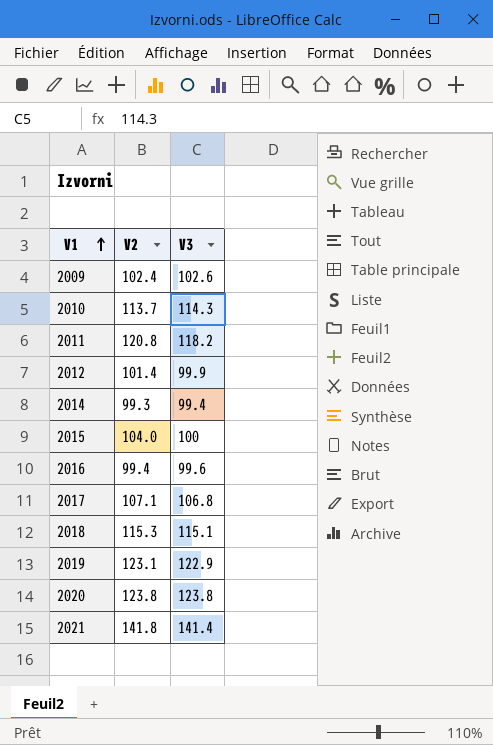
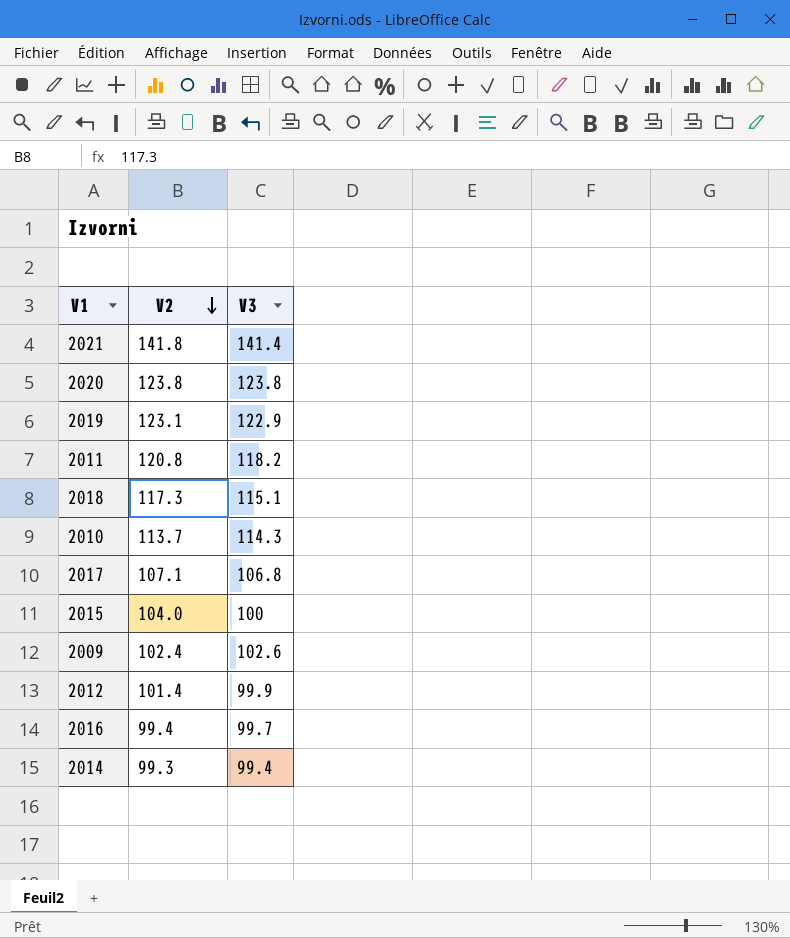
row order: V1 ascending -> V2 descending
2018 | V2: 115.3 -> 117.3
2016 | V3: 99.6 -> 99.7

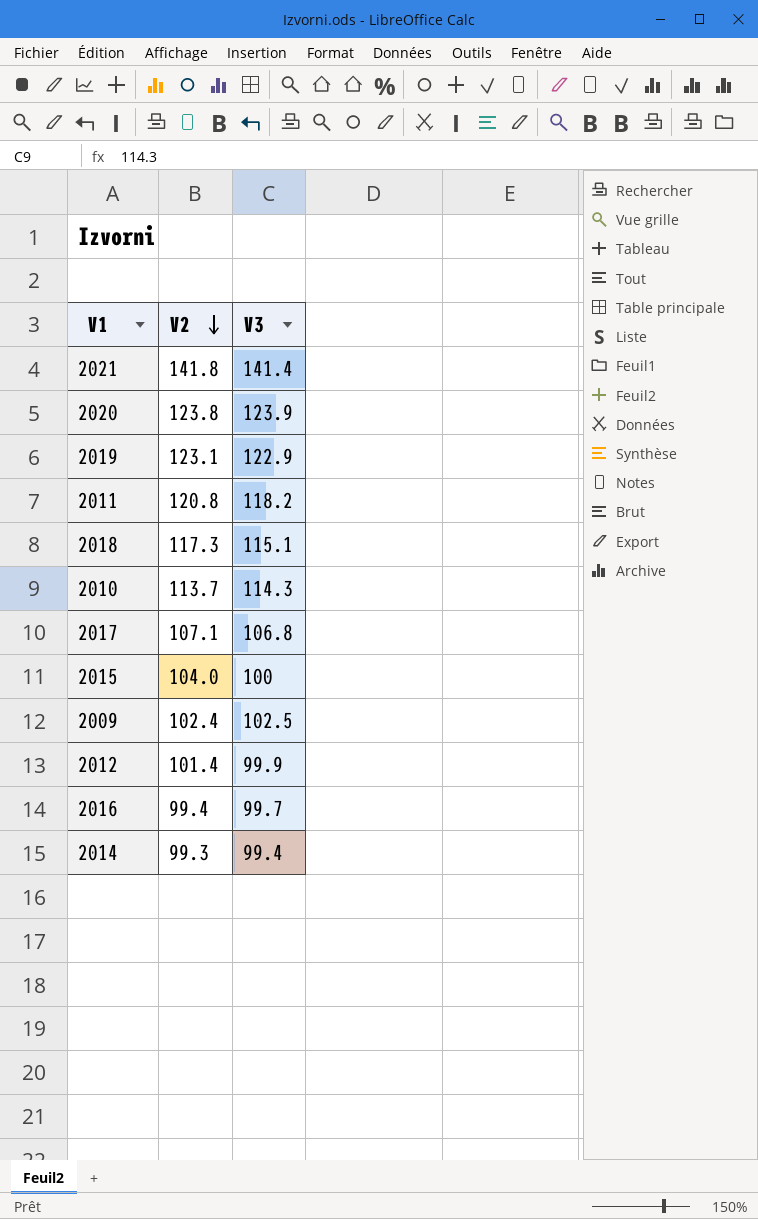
2020 | V3: 123.8 -> 123.9
2009 | V3: 102.6 -> 102.5

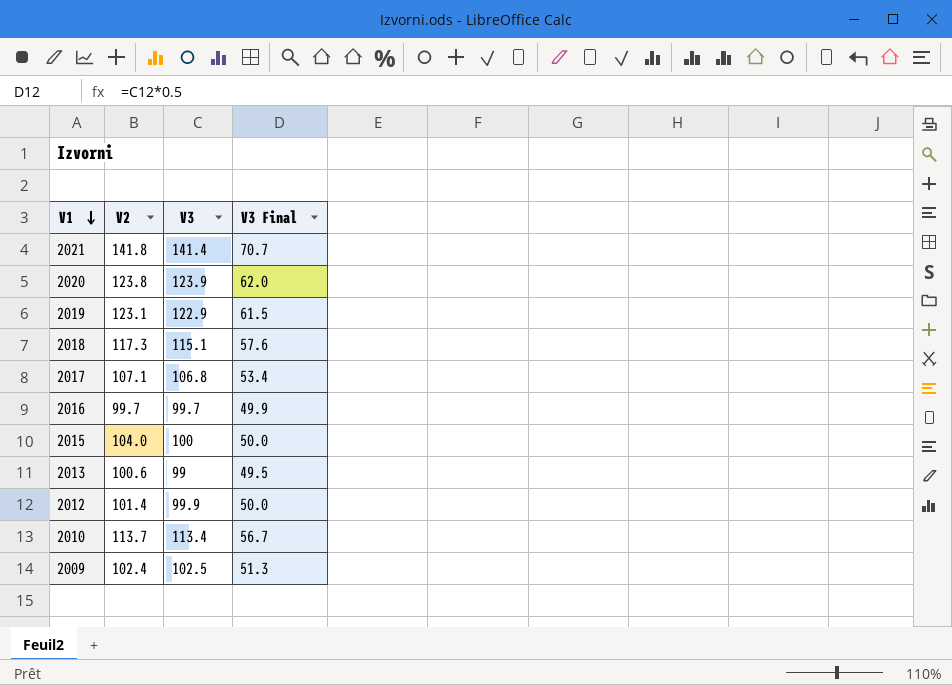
row order: V2 descending -> V1 descending
column V3 Final | formula: none -> [V3] * 0.5
row 2011: 120.8 | 118.2 -> none
row 2014: 99.3 | 99.4 -> none
2016 | V2: 99.4 -> 99.7
row 2013: none -> 100.6 | 99 | 49.5
2010 | V3: 114.3 -> 113.4

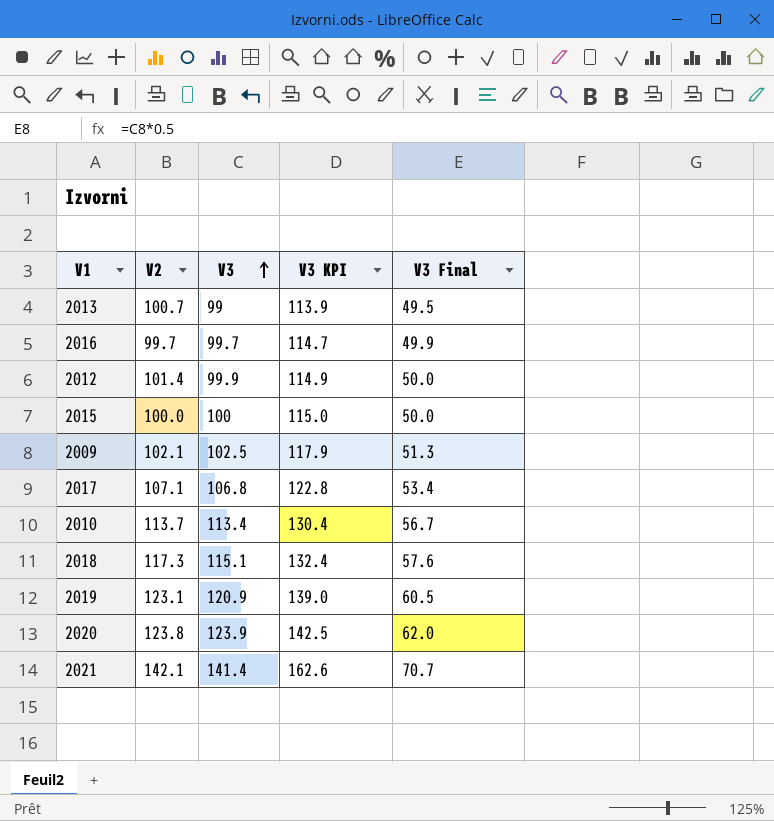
row order: V1 descending -> V3 ascending
column V3 KPI | formula: none -> [V3] * 1.15
2013 | V2: 100.6 -> 100.7
2015 | V2: 104.0 -> 100.0
2009 | V2: 102.4 -> 102.1
2019 | V3: 122.9 -> 120.9
2019 | V3 Final: 61.5 -> 60.5
2021 | V2: 141.8 -> 142.1

